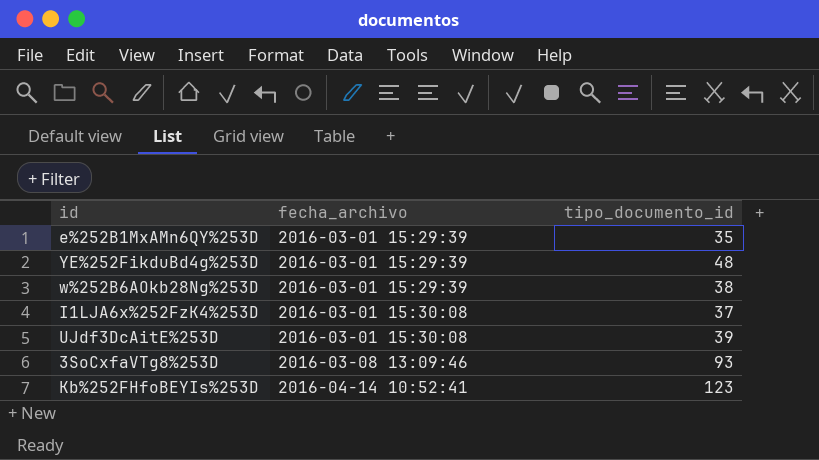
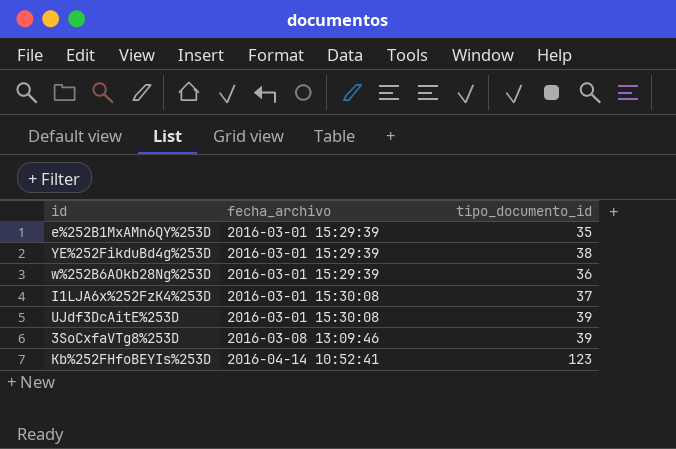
YE%252FikduBd4g%253D | tipo_documento_id: 48 -> 38
w%252B6AOkb28Ng%253D | tipo_documento_id: 38 -> 36
3SoCxfaVTg8%253D | tipo_documento_id: 93 -> 39

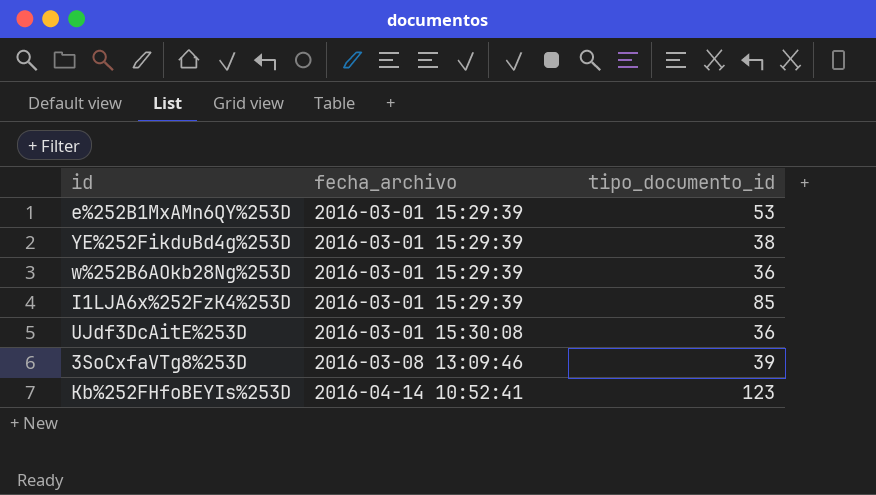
e%252B1MxAMn6QY%253D | tipo_documento_id: 35 -> 53
I1LJA6x%252FzK4%253D | fecha_archivo: 2016-03-01 15:30:08 -> 2016-03-01 15:29:39
I1LJA6x%252FzK4%253D | tipo_documento_id: 37 -> 85
UJdf3DcAitE%253D | tipo_documento_id: 39 -> 36

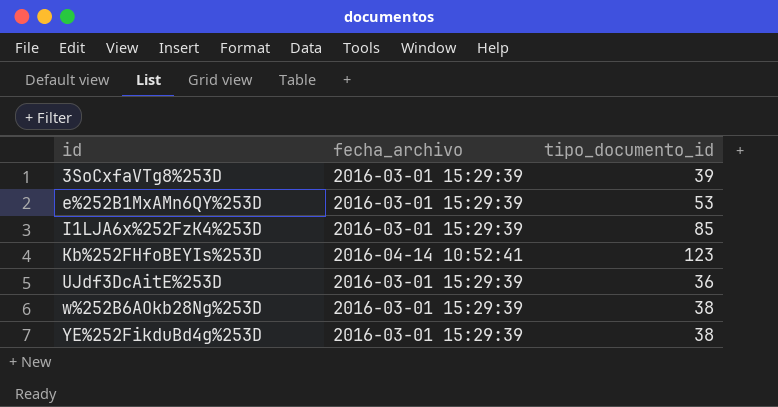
row order: fecha_archivo ascending -> id ascending
3SoCxfaVTg8%253D | fecha_archivo: 2016-03-08 13:09:46 -> 2016-03-01 15:29:39
UJdf3DcAitE%253D | fecha_archivo: 2016-03-01 15:30:08 -> 2016-03-01 15:29:39
w%252B6AOkb28Ng%253D | tipo_documento_id: 36 -> 38

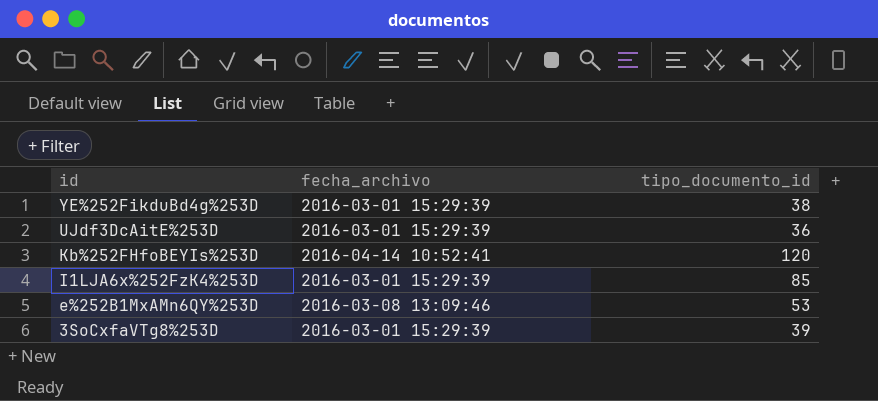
row order: id ascending -> id descending
row w%252B6AOkb28Ng%253D: 2016-03-01 15:29:39 | 38 -> none
Kb%252FHfoBEYIs%253D | tipo_documento_id: 123 -> 120
e%252B1MxAMn6QY%253D | fecha_archivo: 2016-03-01 15:29:39 -> 2016-03-08 13:09:46

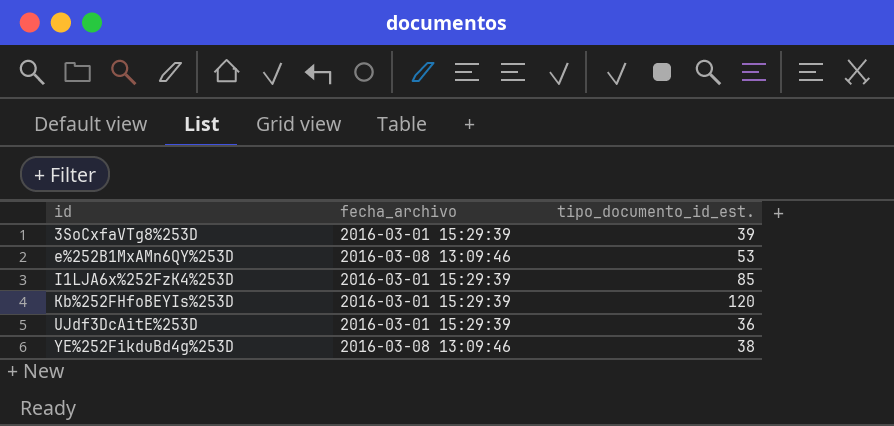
row order: id descending -> id ascending
column name: tipo_documento_id -> tipo_documento_id_est.
Kb%252FHfoBEYIs%253D | fecha_archivo: 2016-04-14 10:52:41 -> 2016-03-01 15:29:39
YE%252FikduBd4g%253D | fecha_archivo: 2016-03-01 15:29:39 -> 2016-03-08 13:09:46

